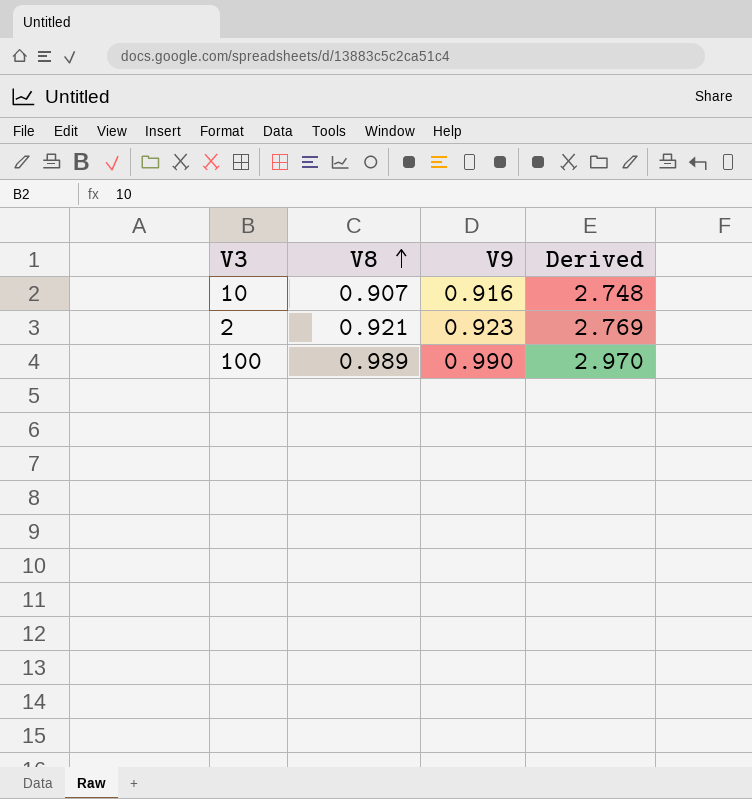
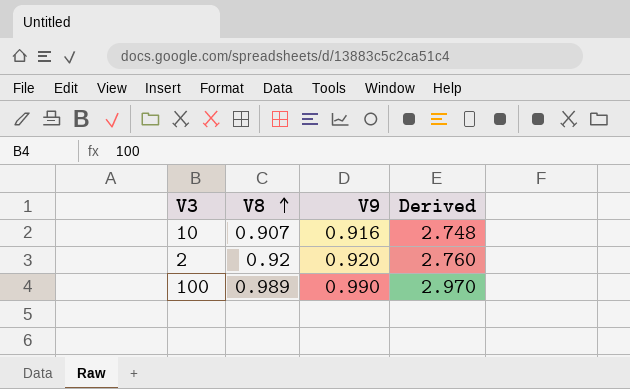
2 | V8: 0.921 -> 0.92
2 | V9: 0.923 -> 0.920
2 | Derived: 2.769 -> 2.760

